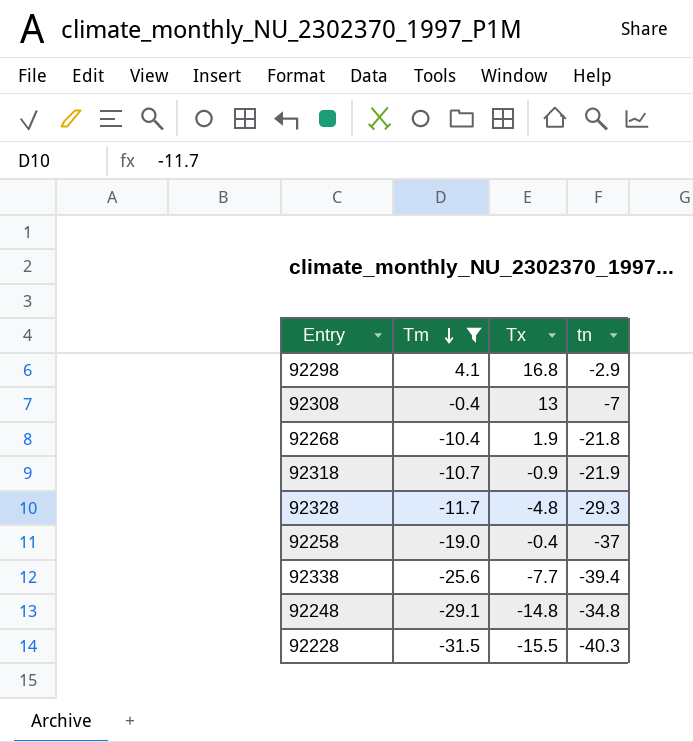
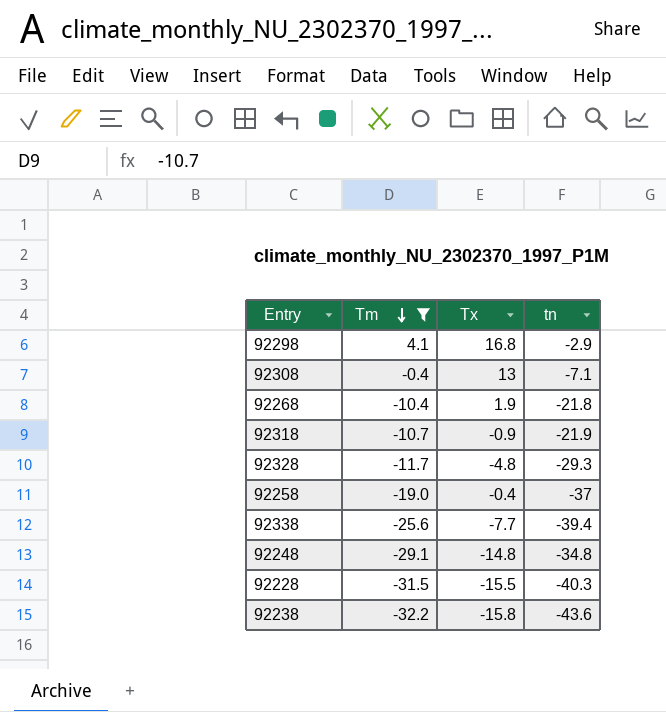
92308 | tn: -7 -> -7.1
row 92238: none -> -32.2 | -15.8 | -43.6

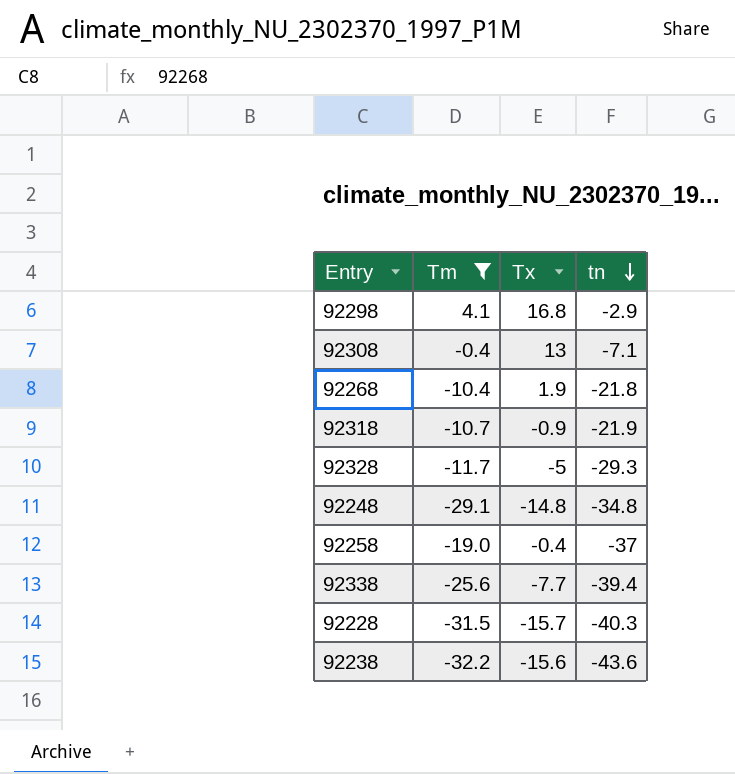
row order: Tm descending -> tn descending
92328 | Tx: -4.8 -> -5
92228 | Tx: -15.5 -> -15.7
92238 | Tx: -15.8 -> -15.6

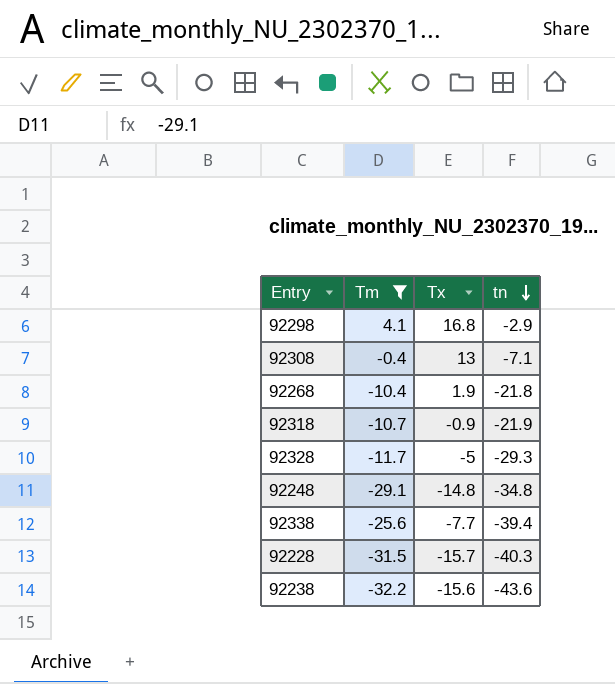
row 92258: -19.0 | -0.4 | -37 -> none

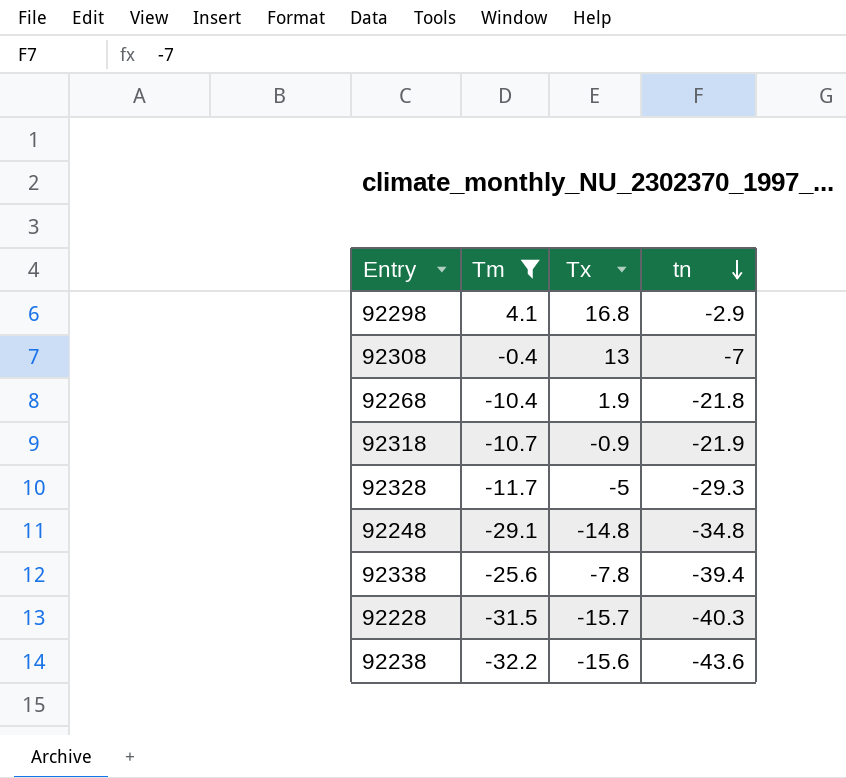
92308 | tn: -7.1 -> -7
92338 | Tx: -7.7 -> -7.8

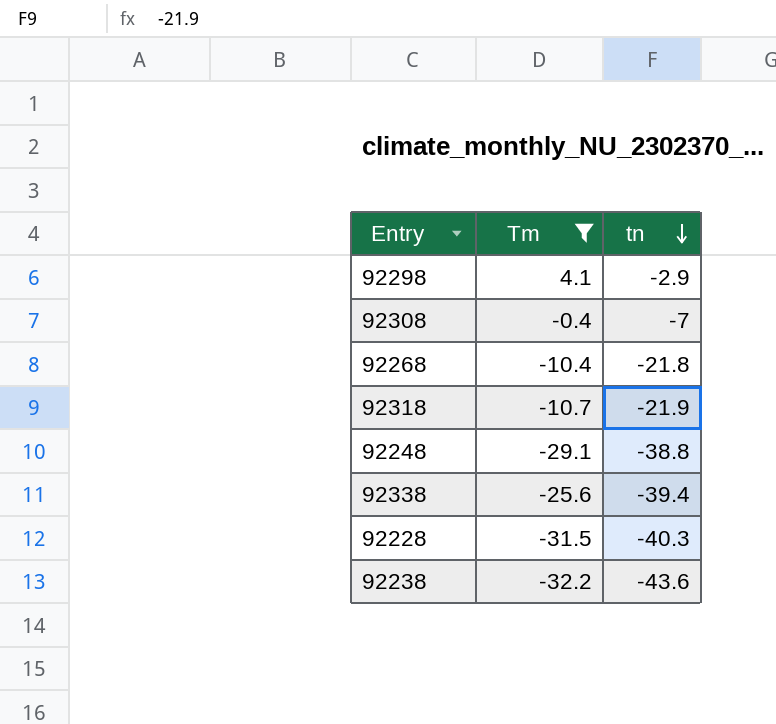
column Tx | position: 3 -> none
row 92328: -11.7 | -5 | -29.3 -> none
92248 | tn: -34.8 -> -38.8

